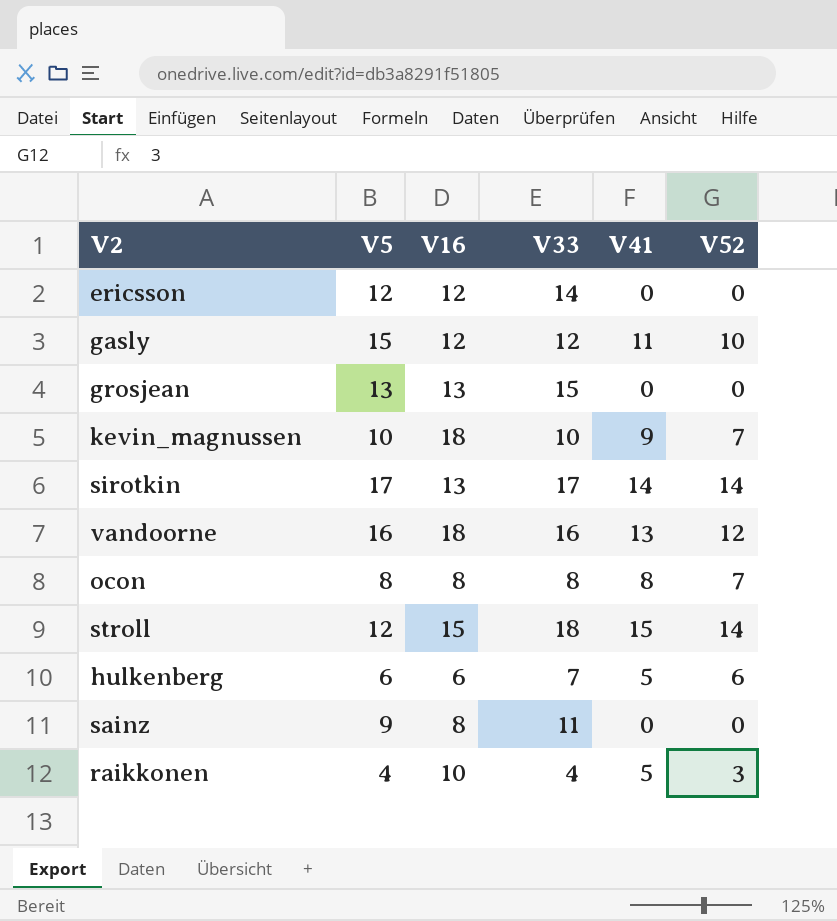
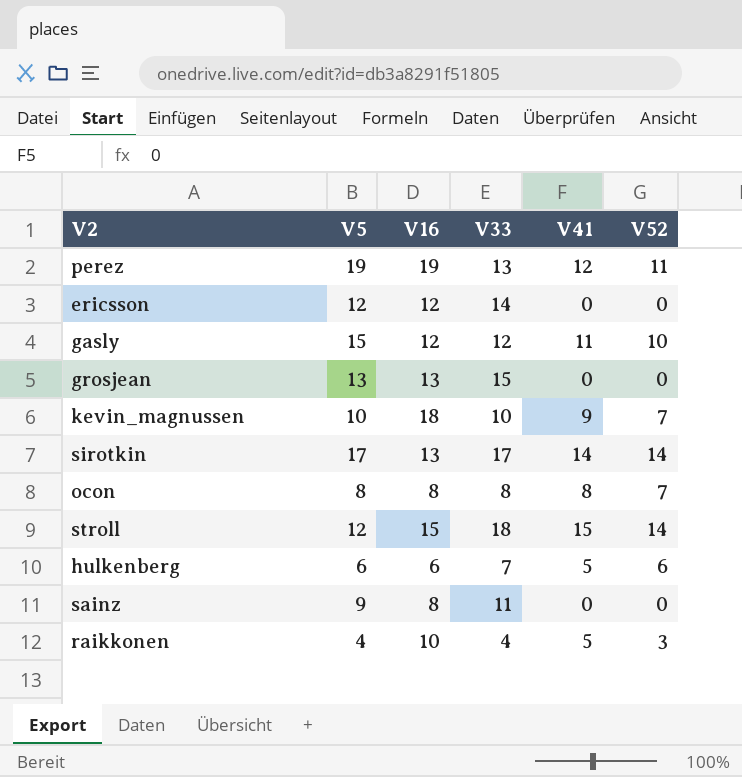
row vandoorne: 16 | 18 | 16 | 13 | 12 -> none
row perez: none -> 19 | 19 | 13 | 12 | 11

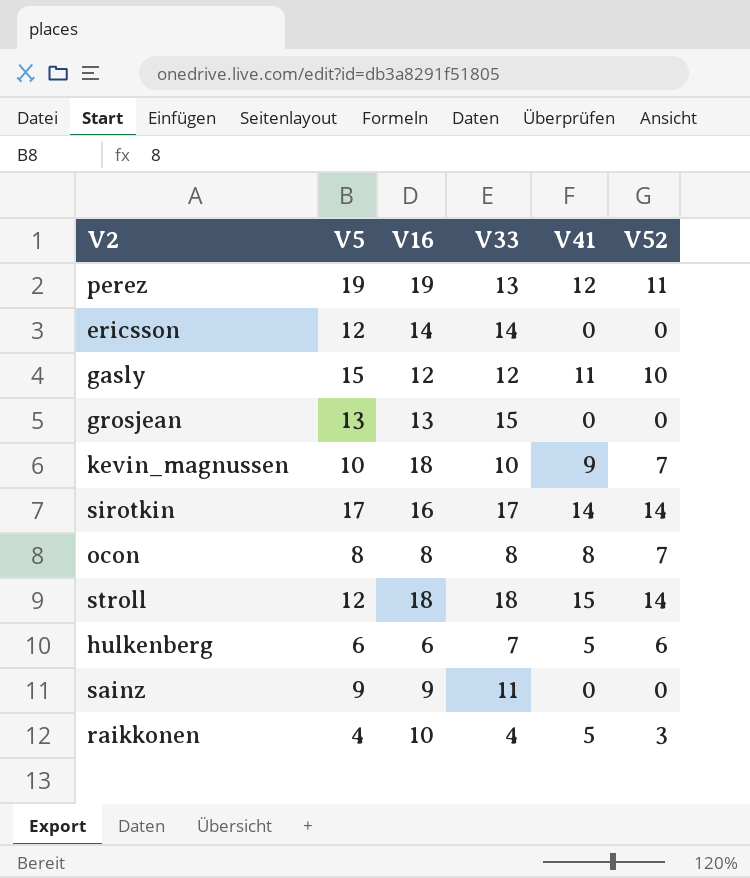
ericsson | V16: 12 -> 14
sirotkin | V16: 13 -> 16
stroll | V16: 15 -> 18
sainz | V16: 8 -> 9

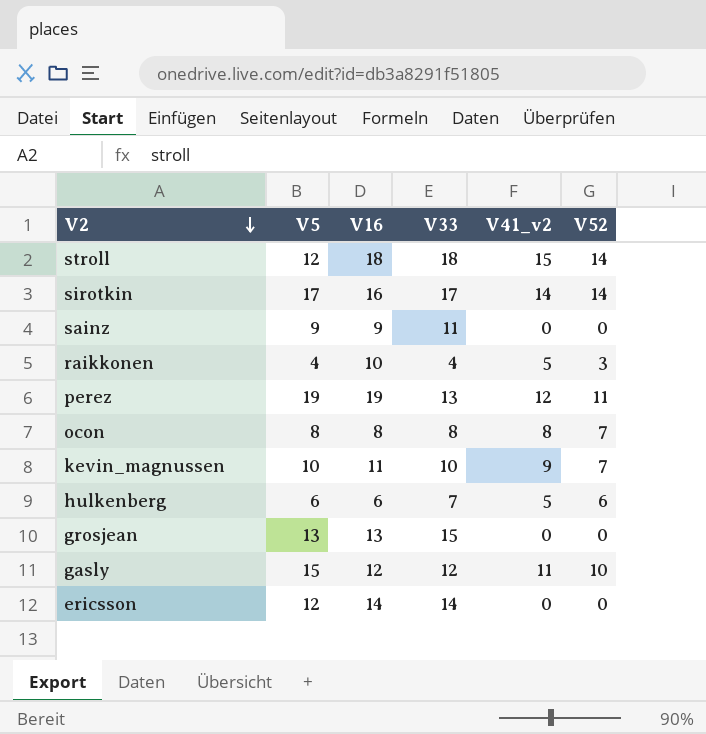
row order: none -> V2 descending
column name: V41 -> V41_v2
kevin_magnussen | V16: 18 -> 11

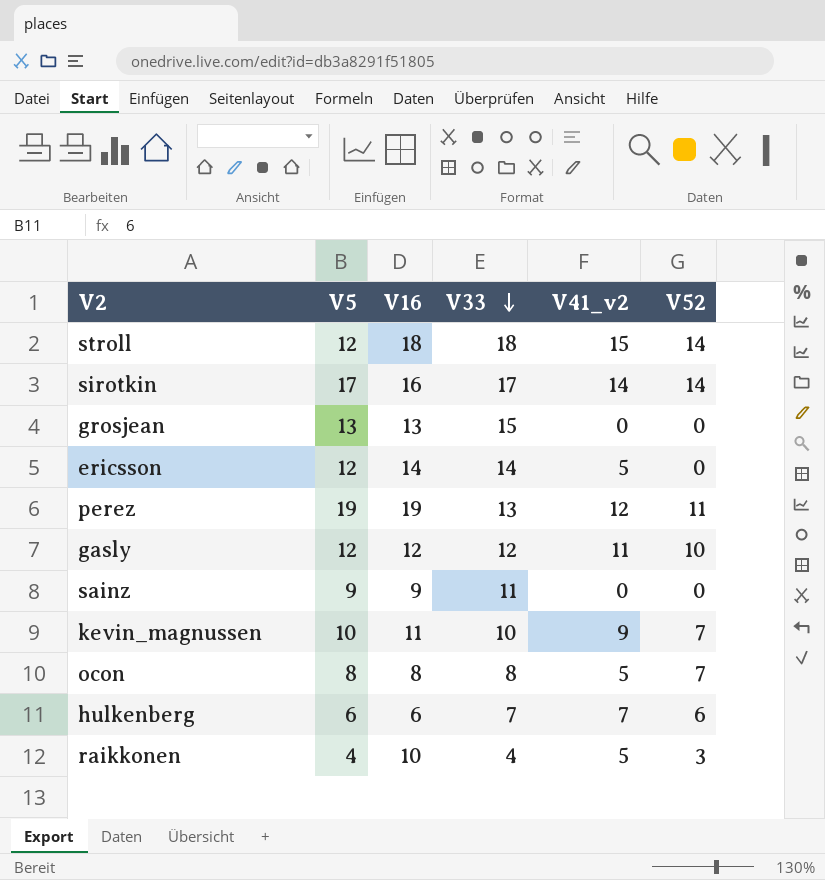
row order: V2 descending -> V33 descending
ericsson | V41_v2: 0 -> 5
gasly | V5: 15 -> 12
ocon | V41_v2: 8 -> 5
hulkenberg | V41_v2: 5 -> 7

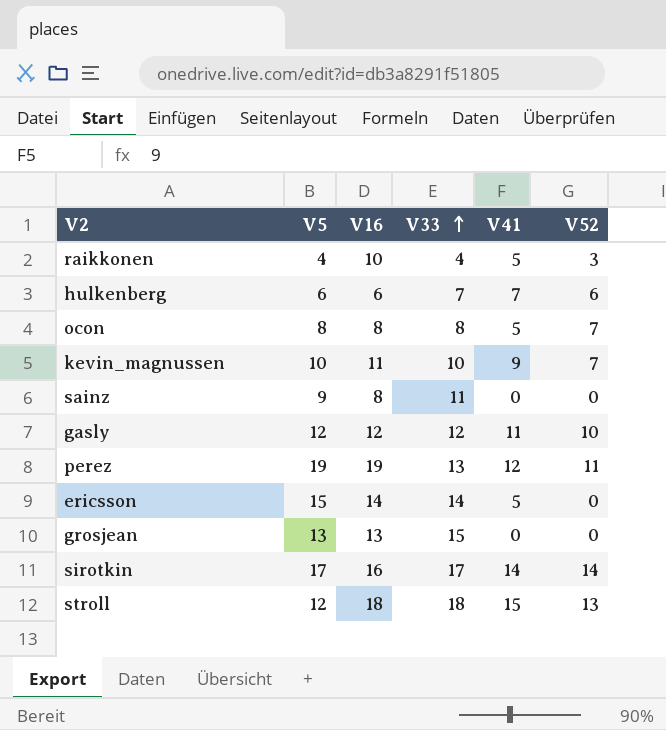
row order: V33 descending -> V33 ascending
column name: V41_v2 -> V41
sainz | V16: 9 -> 8
ericsson | V5: 12 -> 15
stroll | V52: 14 -> 13

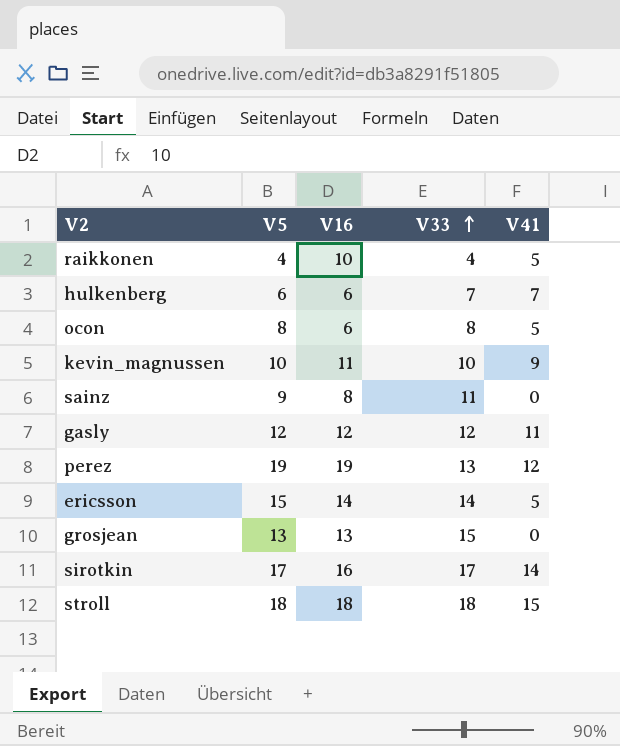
column V52 | position: 6 -> none
ocon | V16: 8 -> 6
stroll | V5: 12 -> 18

